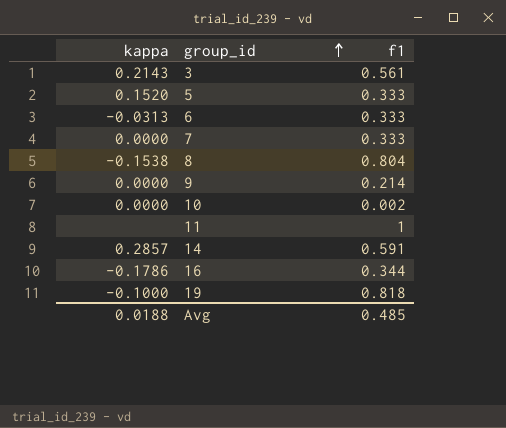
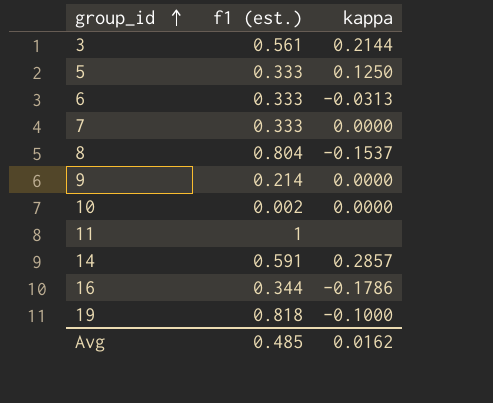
column name: f1 -> f1 (est.)
column kappa | position: 1 -> 3
3 | kappa: 0.2143 -> 0.2144
5 | kappa: 0.1520 -> 0.1250
8 | kappa: -0.1538 -> -0.1537
Avg | kappa: 0.0188 -> 0.0162

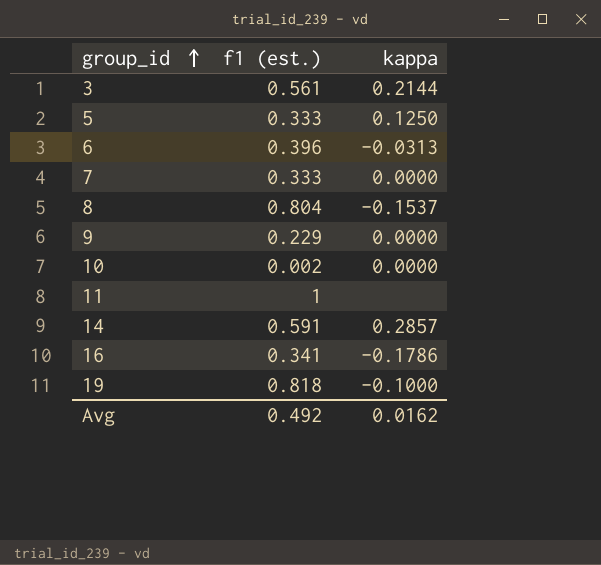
6 | f1 (est.): 0.333 -> 0.396
9 | f1 (est.): 0.214 -> 0.229
16 | f1 (est.): 0.344 -> 0.341
Avg | f1 (est.): 0.485 -> 0.492

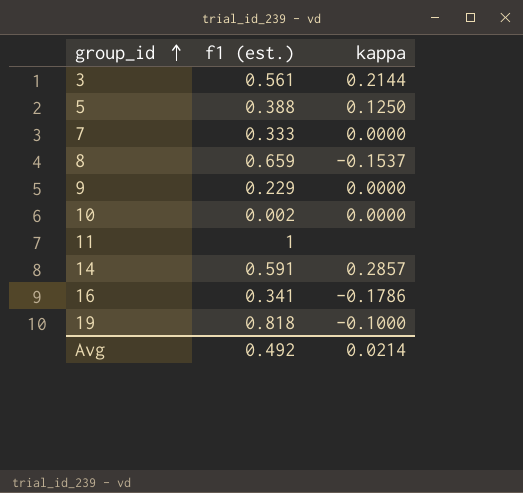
row 6: 0.396 | -0.0313 -> none
5 | f1 (est.): 0.333 -> 0.388
8 | f1 (est.): 0.804 -> 0.659
Avg | kappa: 0.0162 -> 0.0214

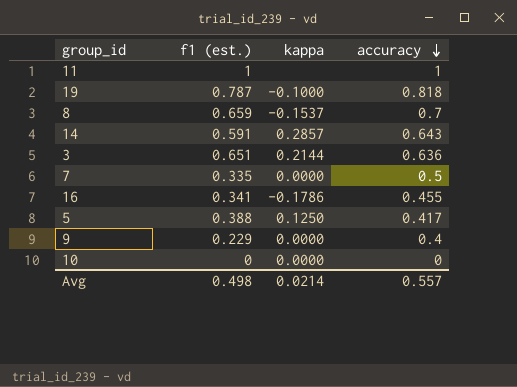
row order: group_id ascending -> accuracy descending
column accuracy | position: none -> 4
19 | f1 (est.): 0.818 -> 0.787
3 | f1 (est.): 0.561 -> 0.651
7 | f1 (est.): 0.333 -> 0.335
10 | f1 (est.): 0.002 -> 0
Avg | f1 (est.): 0.492 -> 0.498

